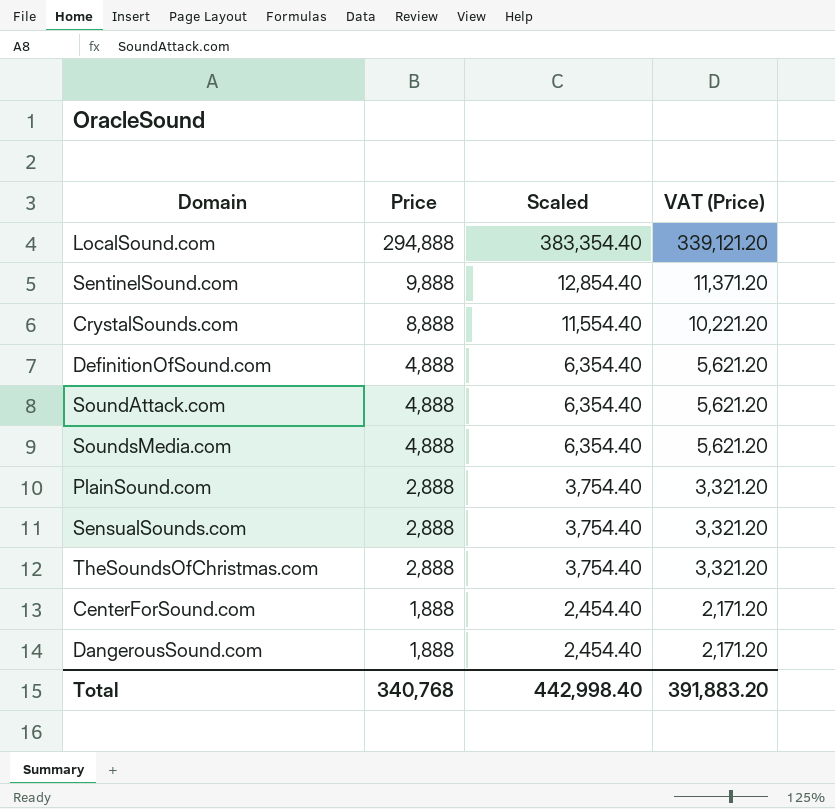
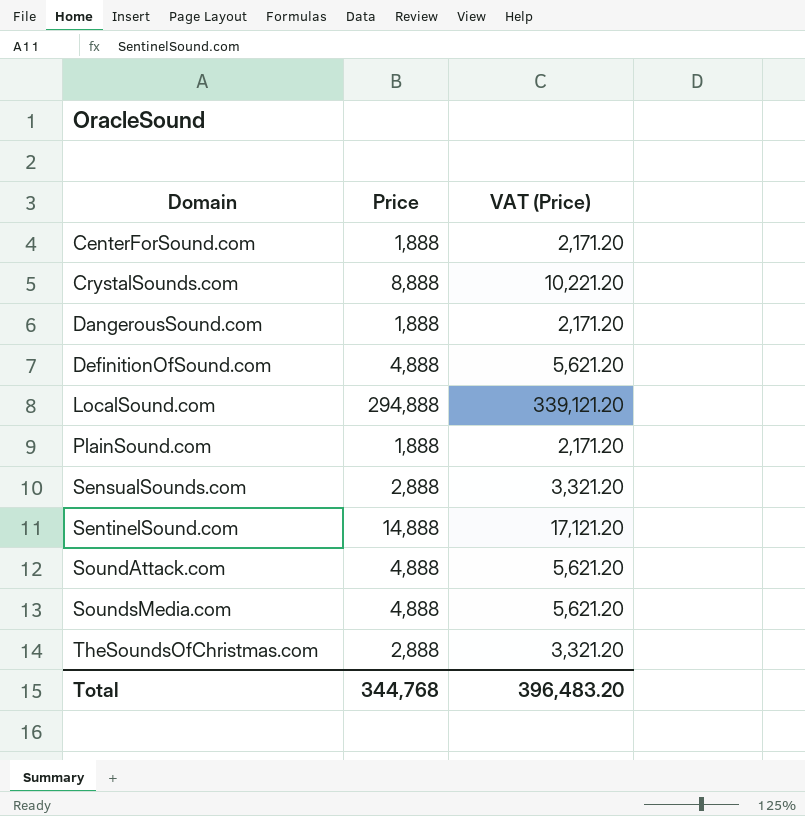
row order: Price descending -> Domain ascending
column Scaled | formula: [Price] * 1.3 -> none
PlainSound.com | Price: 2,888 -> 1,888
PlainSound.com | VAT (Price): 3,321.20 -> 2,171.20
SentinelSound.com | Price: 9,888 -> 14,888
SentinelSound.com | VAT (Price): 11,371.20 -> 17,121.20
Total | Price: 340,768 -> 344,768
Total | VAT (Price): 391,883.20 -> 396,483.20

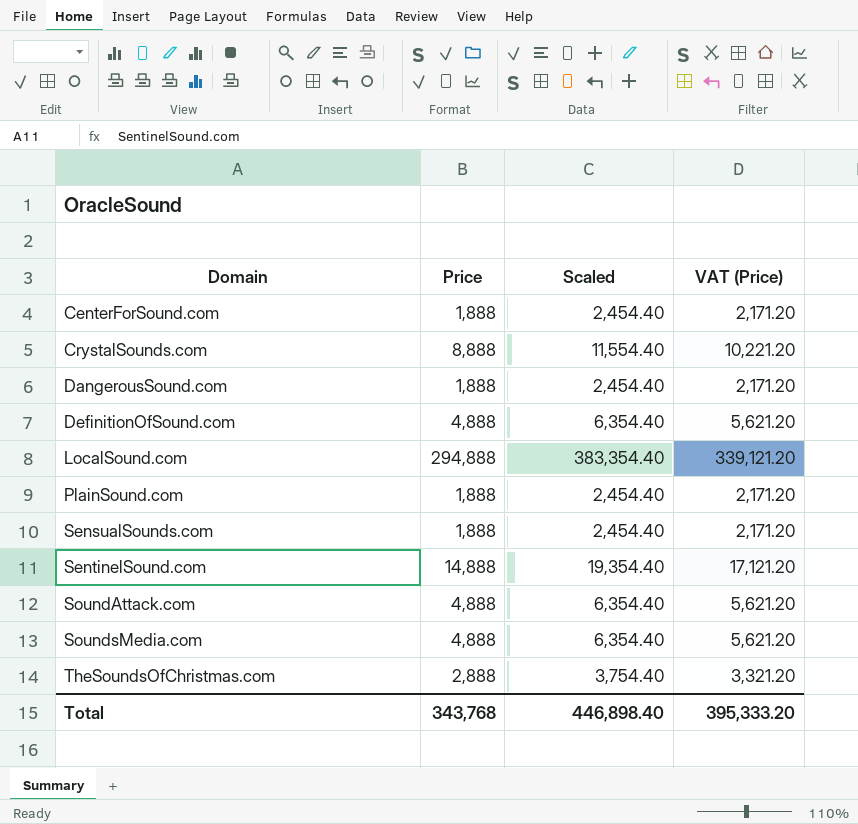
column Scaled | formula: none -> [Price] * 1.3
SensualSounds.com | Price: 2,888 -> 1,888
SensualSounds.com | VAT (Price): 3,321.20 -> 2,171.20
Total | Price: 344,768 -> 343,768
Total | VAT (Price): 396,483.20 -> 395,333.20

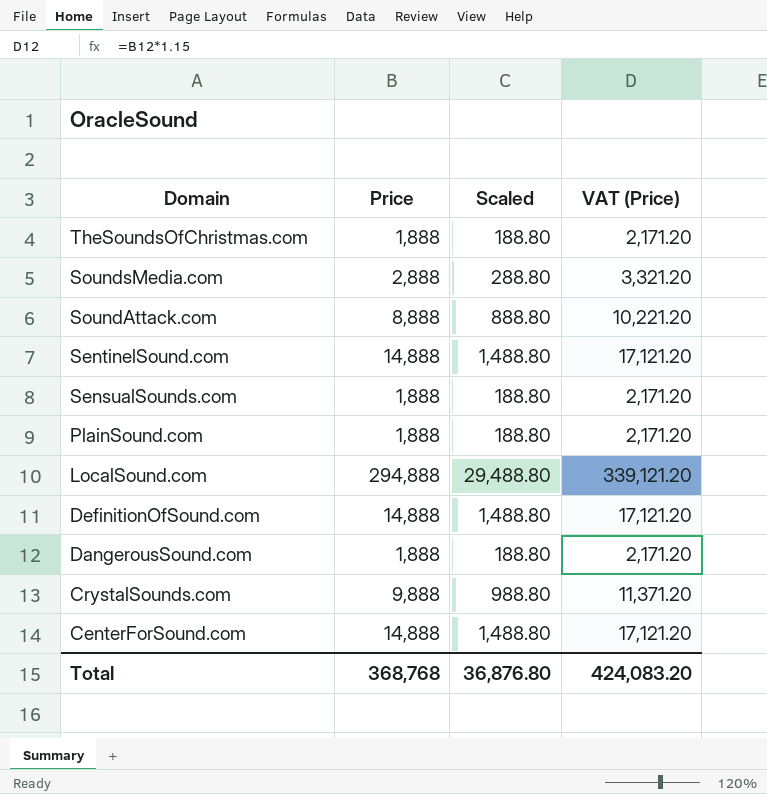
row order: Domain ascending -> Domain descending
column Scaled | formula: [Price] * 1.3 -> [Price] * 0.1
TheSoundsOfChristmas.com | Price: 2,888 -> 1,888
TheSoundsOfChristmas.com | VAT (Price): 3,321.20 -> 2,171.20
SoundsMedia.com | Price: 4,888 -> 2,888
SoundsMedia.com | VAT (Price): 5,621.20 -> 3,321.20
SoundAttack.com | Price: 4,888 -> 8,888
SoundAttack.com | VAT (Price): 5,621.20 -> 10,221.20
DefinitionOfSound.com | Price: 4,888 -> 14,888
DefinitionOfSound.com | VAT (Price): 5,621.20 -> 17,121.20
CrystalSounds.com | Price: 8,888 -> 9,888
CrystalSounds.com | VAT (Price): 10,221.20 -> 11,371.20
CenterForSound.com | Price: 1,888 -> 14,888
CenterForSound.com | VAT (Price): 2,171.20 -> 17,121.20
Total | Price: 343,768 -> 368,768
Total | Scaled: 446,898.40 -> 36,876.80
Total | VAT (Price): 395,333.20 -> 424,083.20

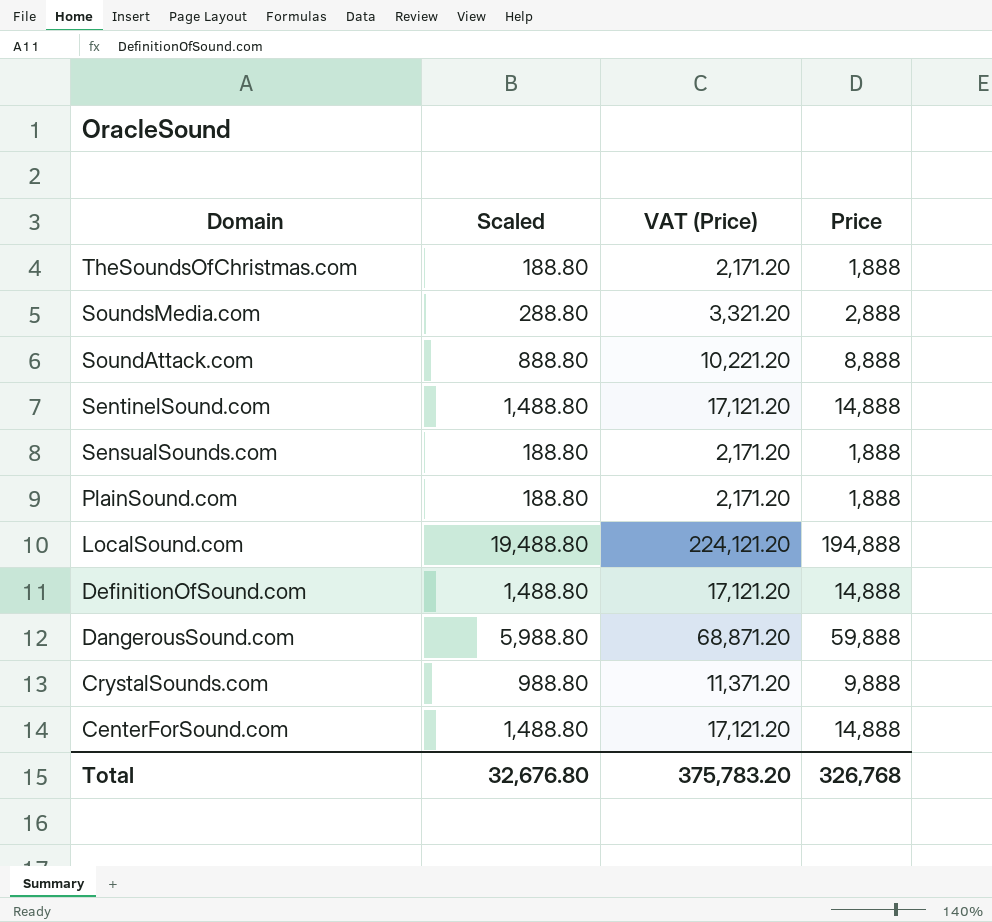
column Price | position: 2 -> 4
LocalSound.com | Scaled: 29,488.80 -> 19,488.80
LocalSound.com | VAT (Price): 339,121.20 -> 224,121.20
LocalSound.com | Price: 294,888 -> 194,888
DangerousSound.com | Scaled: 188.80 -> 5,988.80
DangerousSound.com | VAT (Price): 2,171.20 -> 68,871.20
DangerousSound.com | Price: 1,888 -> 59,888
Total | Scaled: 36,876.80 -> 32,676.80
Total | VAT (Price): 424,083.20 -> 375,783.20
Total | Price: 368,768 -> 326,768

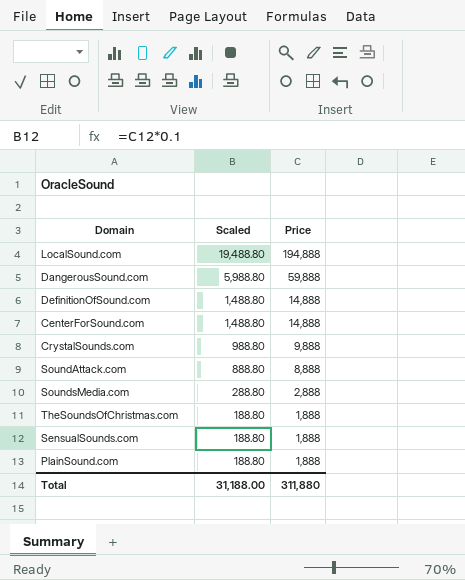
row order: Domain descending -> Scaled descending
column VAT (Price) | formula: [Price] * 1.15 -> none
row SentinelSound.com: 1,488.80 | 17,121.20 | 14,888 -> none
Total | Scaled: 32,676.80 -> 31,188.00
Total | Price: 326,768 -> 311,880

